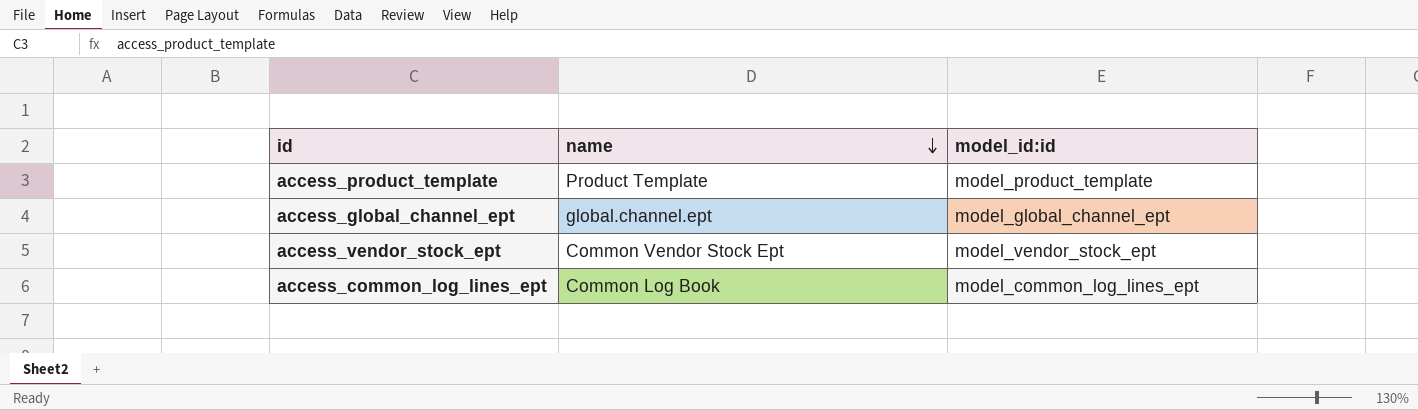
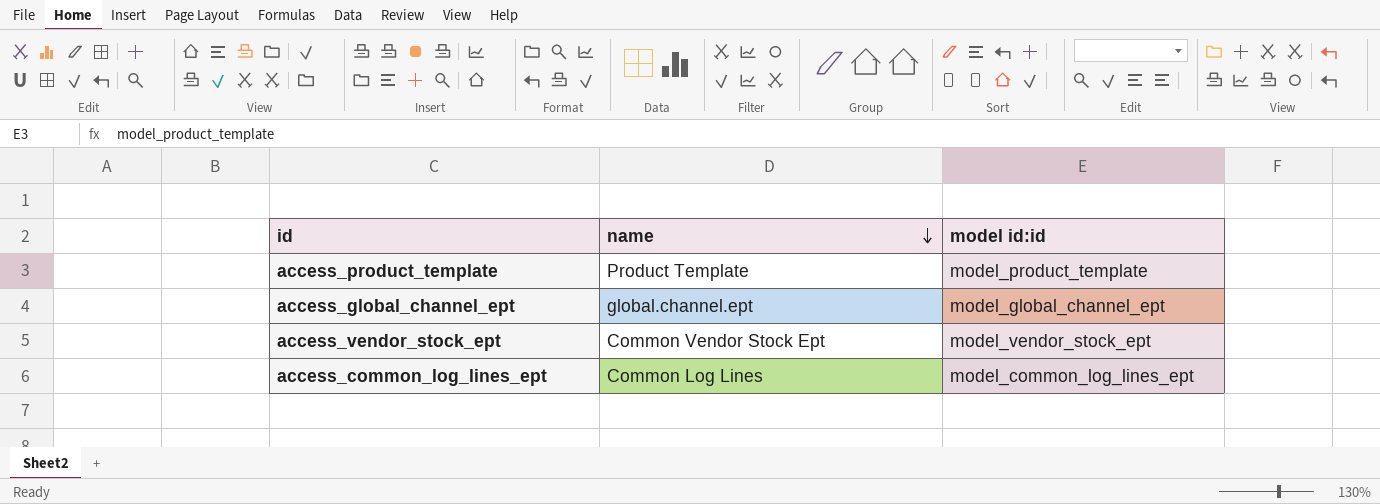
column name: model_id:id -> model id:id
access_common_log_lines_ept | name: Common Log Book -> Common Log Lines

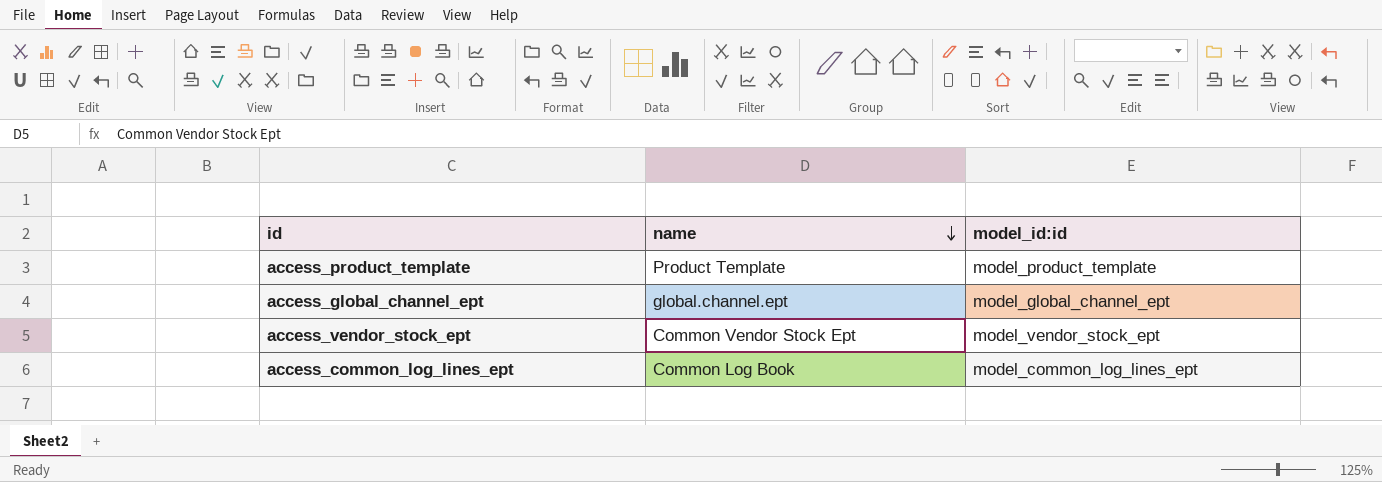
column name: model id:id -> model_id:id
access_common_log_lines_ept | name: Common Log Lines -> Common Log Book

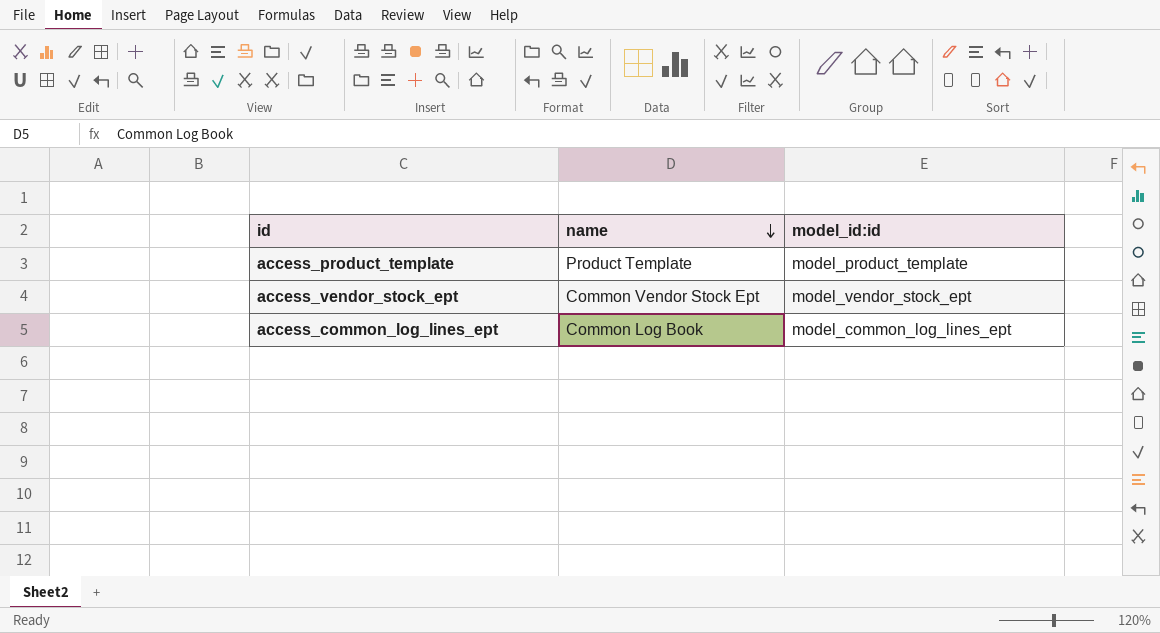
row access_global_channel_ept: global.channel.ept | model_global_channel_ept -> none

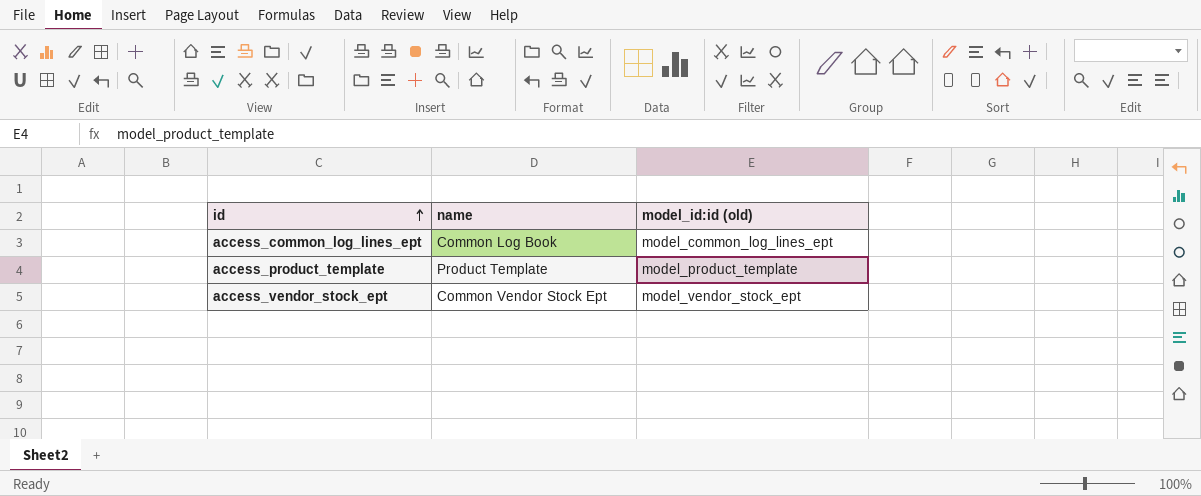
row order: name descending -> id ascending
column name: model_id:id -> model_id:id (old)

